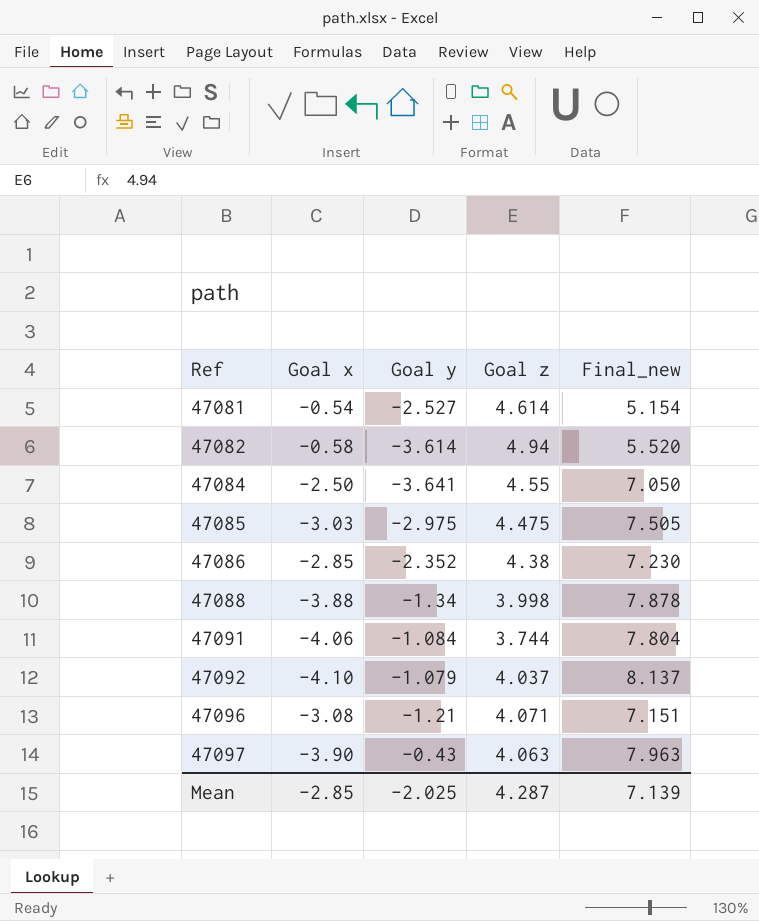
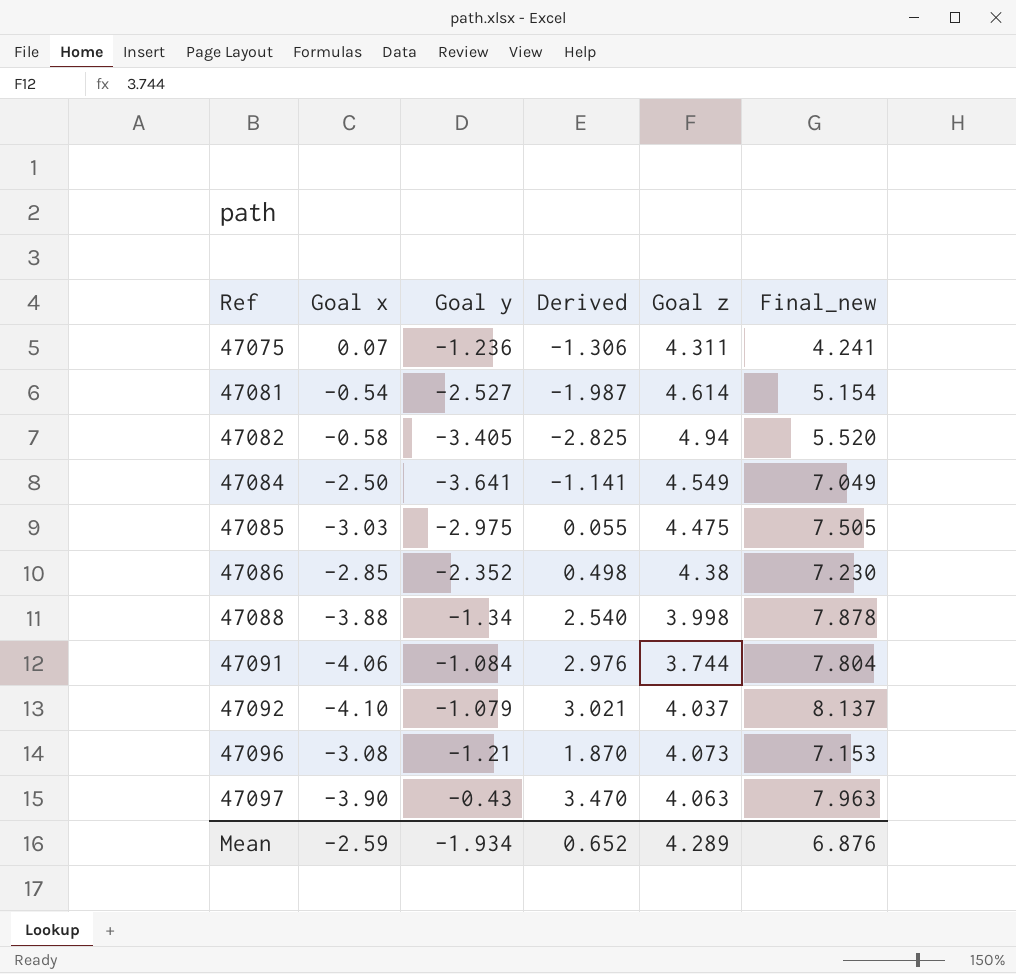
column Derived | formula: none -> [Goal y] - [Goal x]
row 47075: none -> 0.07 | -1.236 | -1.306 | 4.311 | 4.241
47082 | Goal y: -3.614 -> -3.405
47084 | Goal z: 4.55 -> 4.549
47084 | Final_new: 7.050 -> 7.049
47096 | Goal z: 4.071 -> 4.073
47096 | Final_new: 7.151 -> 7.153
Mean | Goal x: -2.85 -> -2.59
Mean | Goal y: -2.025 -> -1.934
Mean | Goal z: 4.287 -> 4.289
Mean | Final_new: 7.139 -> 6.876

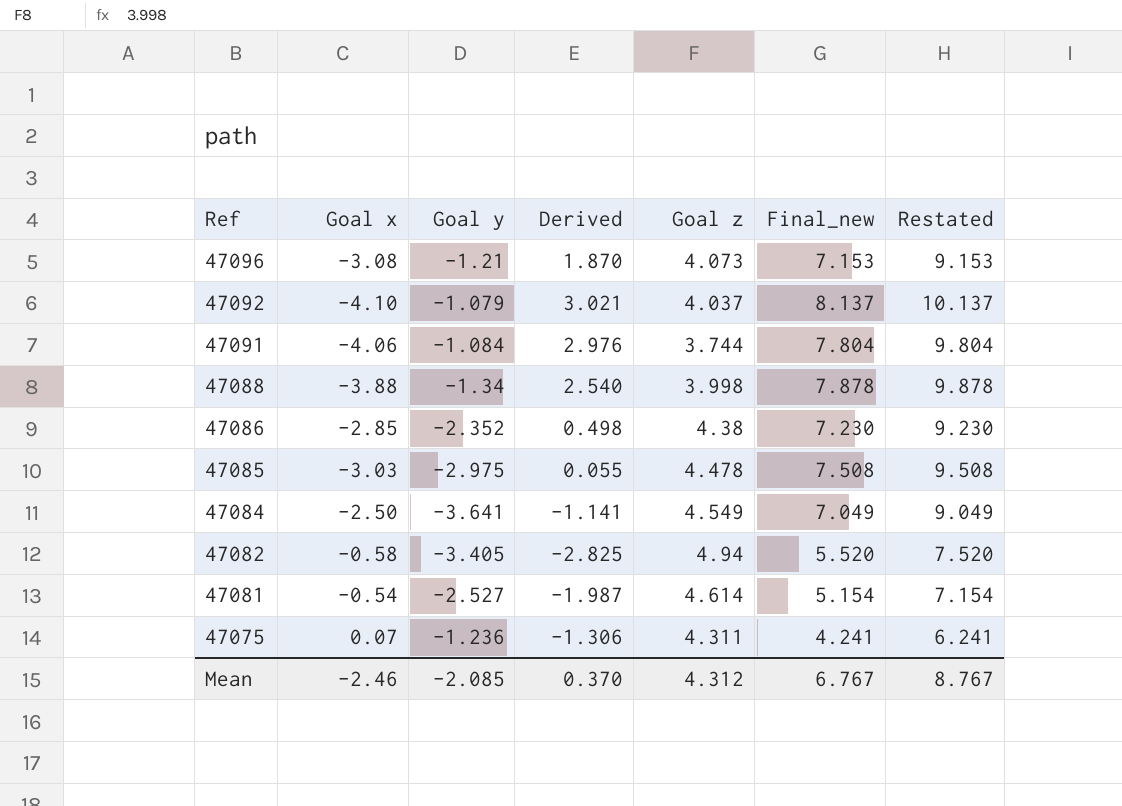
row order: Ref ascending -> Ref descending
column Restated | formula: none -> [Final_new] + 2
row 47097: -3.90 | -0.43 | 3.470 | 4.063 | 7.963 -> none
47085 | Goal z: 4.475 -> 4.478
47085 | Final_new: 7.505 -> 7.508
Mean | Goal x: -2.59 -> -2.46
Mean | Goal y: -1.934 -> -2.085
Mean | Derived: 0.652 -> 0.370
Mean | Goal z: 4.289 -> 4.312
Mean | Final_new: 6.876 -> 6.767

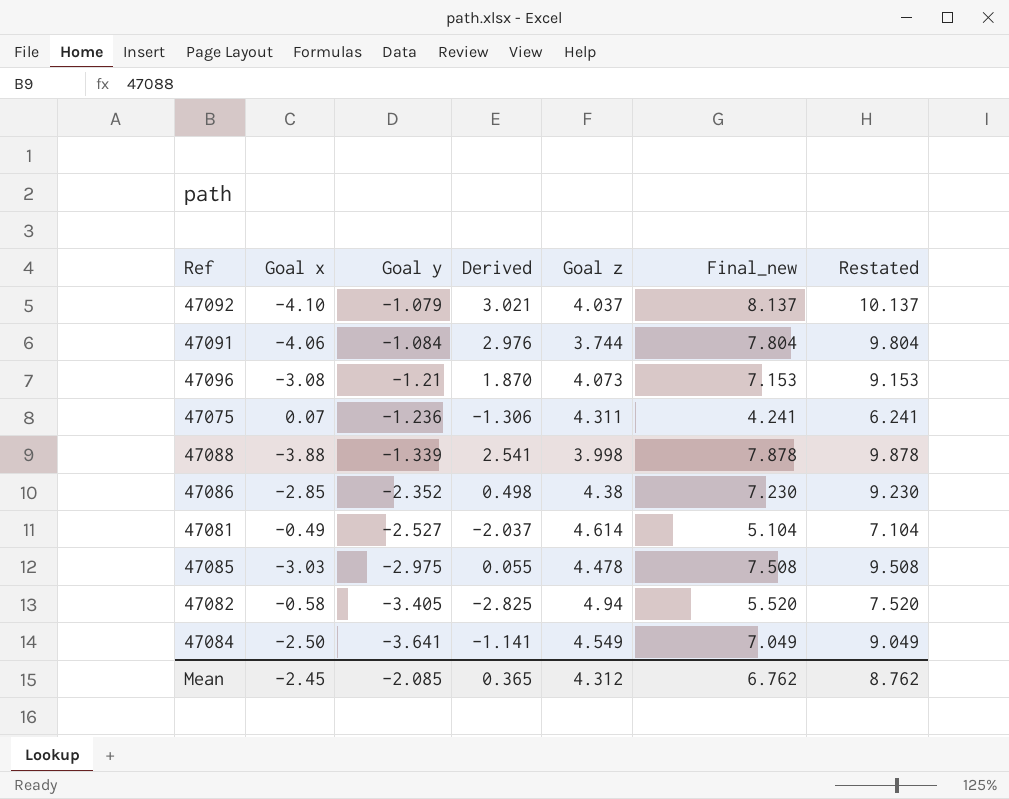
row order: Ref descending -> Goal y descending
47088 | Goal y: -1.34 -> -1.339
47088 | Derived: 2.540 -> 2.541
47081 | Goal x: -0.54 -> -0.49
47081 | Derived: -1.987 -> -2.037
47081 | Final_new: 5.154 -> 5.104
47081 | Restated: 7.154 -> 7.104
Mean | Goal x: -2.46 -> -2.45
Mean | Derived: 0.370 -> 0.365
Mean | Final_new: 6.767 -> 6.762
Mean | Restated: 8.767 -> 8.762

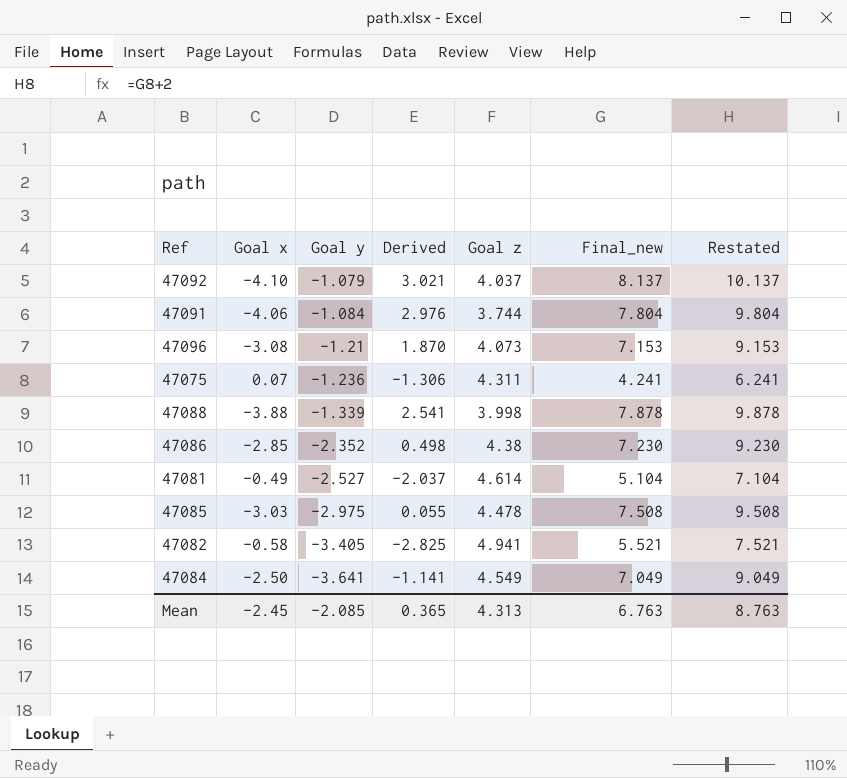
47082 | Goal z: 4.94 -> 4.941
47082 | Final_new: 5.520 -> 5.521
47082 | Restated: 7.520 -> 7.521
Mean | Goal z: 4.312 -> 4.313
Mean | Final_new: 6.762 -> 6.763
Mean | Restated: 8.762 -> 8.763

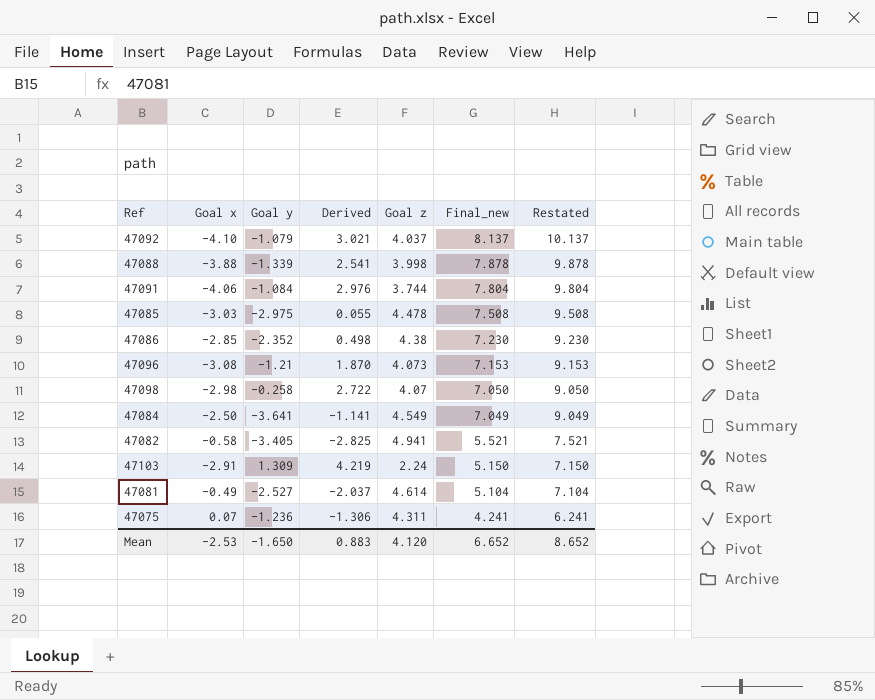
row order: Goal y descending -> Final_new descending
row 47098: none -> -2.98 | -0.258 | 2.722 | 4.07 | 7.050 | 9.050
row 47103: none -> -2.91 | 1.309 | 4.219 | 2.24 | 5.150 | 7.150
Mean | Goal x: -2.45 -> -2.53
Mean | Goal y: -2.085 -> -1.650
Mean | Derived: 0.365 -> 0.883
Mean | Goal z: 4.313 -> 4.120
Mean | Final_new: 6.763 -> 6.652
Mean | Restated: 8.763 -> 8.652

